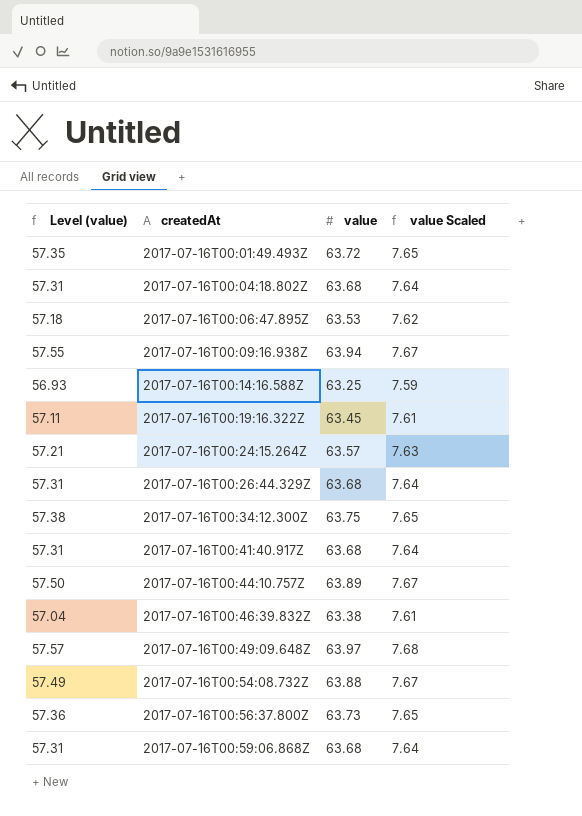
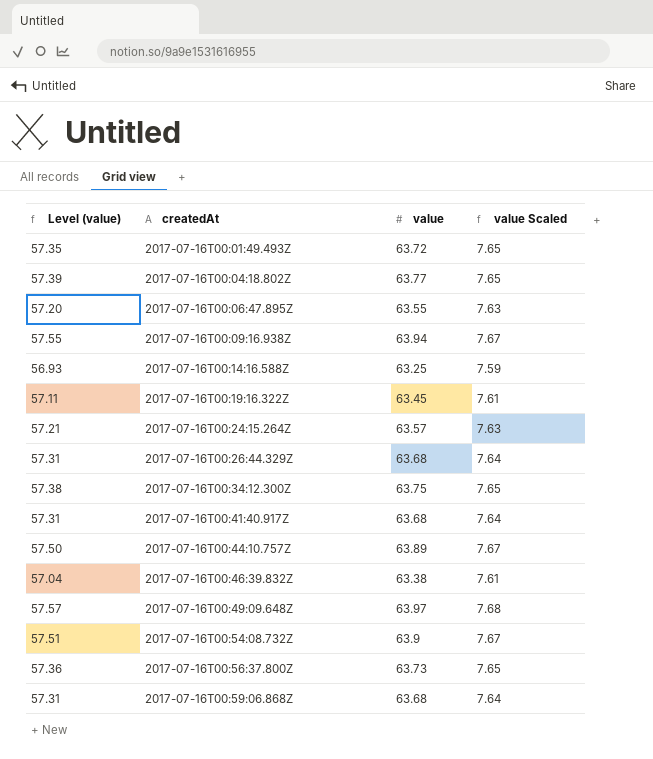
2017-07-16T00:04:18.802Z | Level (value): 57.31 -> 57.39
2017-07-16T00:04:18.802Z | value: 63.68 -> 63.77
2017-07-16T00:04:18.802Z | value Scaled: 7.64 -> 7.65
2017-07-16T00:06:47.895Z | Level (value): 57.18 -> 57.20
2017-07-16T00:06:47.895Z | value: 63.53 -> 63.55
2017-07-16T00:06:47.895Z | value Scaled: 7.62 -> 7.63
2017-07-16T00:54:08.732Z | Level (value): 57.49 -> 57.51
2017-07-16T00:54:08.732Z | value: 63.88 -> 63.9

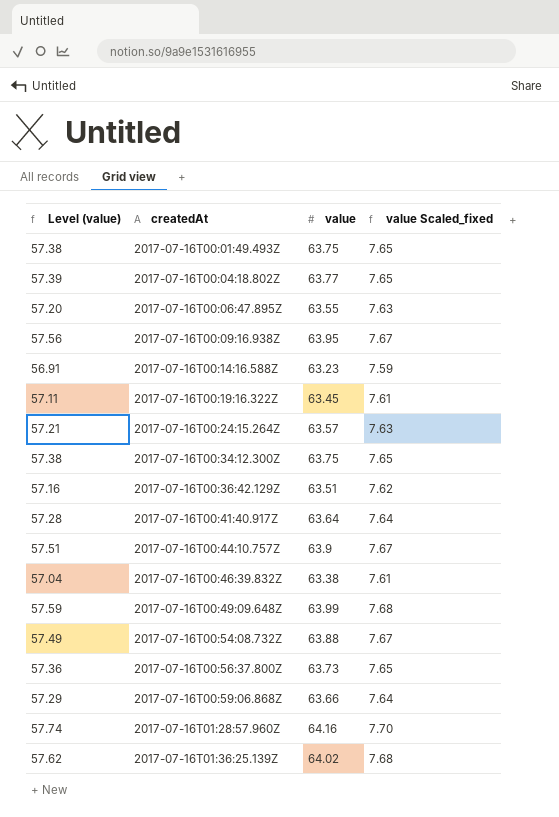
column name: value Scaled -> value Scaled_fixed
row 2017-07-16T00:26:44.329Z: 57.31 | 63.68 | 7.64 -> none
2017-07-16T00:01:49.493Z | Level (value): 57.35 -> 57.38
2017-07-16T00:01:49.493Z | value: 63.72 -> 63.75
2017-07-16T00:09:16.938Z | Level (value): 57.55 -> 57.56
2017-07-16T00:09:16.938Z | value: 63.94 -> 63.95
2017-07-16T00:14:16.588Z | Level (value): 56.93 -> 56.91
2017-07-16T00:14:16.588Z | value: 63.25 -> 63.23
row 2017-07-16T00:36:42.129Z: none -> 57.16 | 63.51 | 7.62
2017-07-16T00:41:40.917Z | Level (value): 57.31 -> 57.28
2017-07-16T00:41:40.917Z | value: 63.68 -> 63.64
2017-07-16T00:44:10.757Z | Level (value): 57.50 -> 57.51
2017-07-16T00:44:10.757Z | value: 63.89 -> 63.9
2017-07-16T00:49:09.648Z | Level (value): 57.57 -> 57.59
2017-07-16T00:49:09.648Z | value: 63.97 -> 63.99
2017-07-16T00:54:08.732Z | Level (value): 57.51 -> 57.49
2017-07-16T00:54:08.732Z | value: 63.9 -> 63.88
2017-07-16T00:59:06.868Z | Level (value): 57.31 -> 57.29
2017-07-16T00:59:06.868Z | value: 63.68 -> 63.66
row 2017-07-16T01:28:57.960Z: none -> 57.74 | 64.16 | 7.70
row 2017-07-16T01:36:25.139Z: none -> 57.62 | 64.02 | 7.68

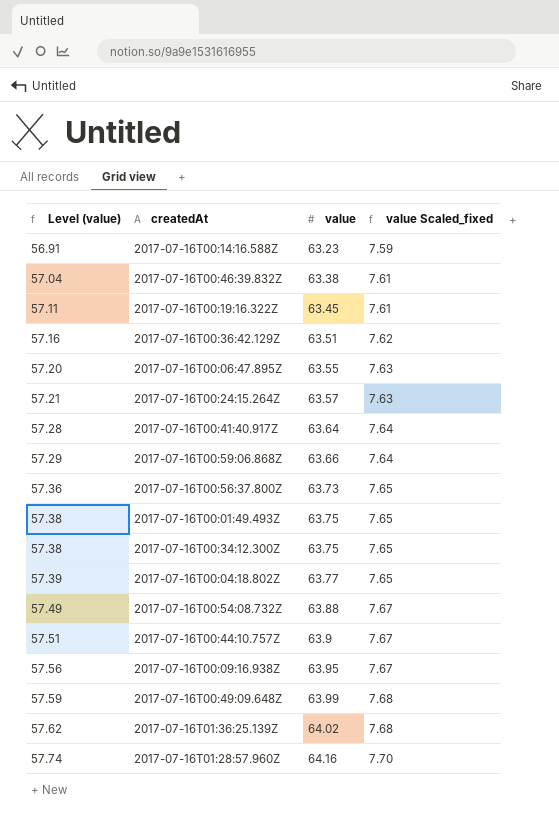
row order: createdAt ascending -> Level (value) ascending

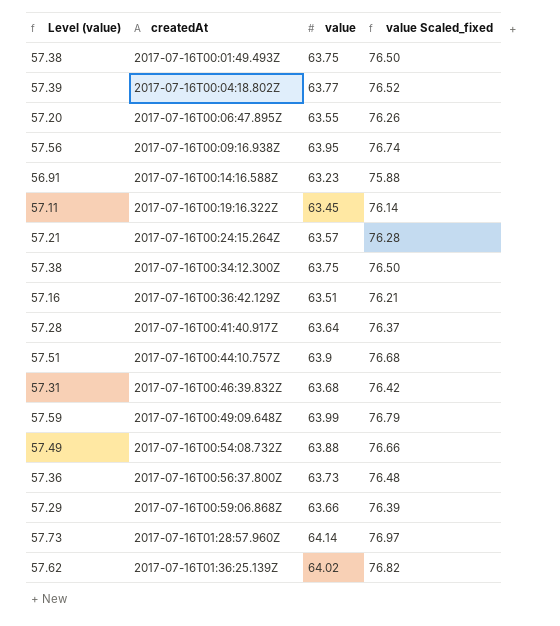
row order: Level (value) ascending -> createdAt ascending
column value Scaled_fixed | formula: [value] * 0.12 -> [value] * 1.2
2017-07-16T00:46:39.832Z | Level (value): 57.04 -> 57.31
2017-07-16T00:46:39.832Z | value: 63.38 -> 63.68
2017-07-16T01:28:57.960Z | Level (value): 57.74 -> 57.73
2017-07-16T01:28:57.960Z | value: 64.16 -> 64.14

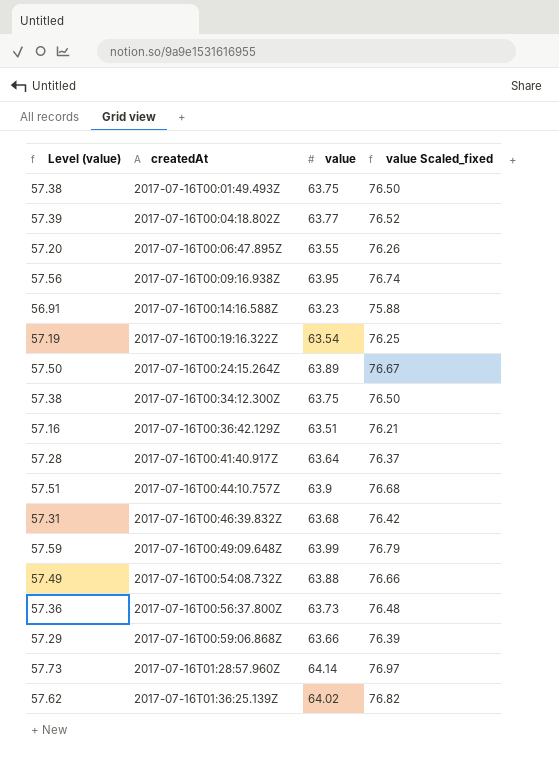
2017-07-16T00:19:16.322Z | Level (value): 57.11 -> 57.19
2017-07-16T00:19:16.322Z | value: 63.45 -> 63.54
2017-07-16T00:19:16.322Z | value Scaled_fixed: 76.14 -> 76.25
2017-07-16T00:24:15.264Z | Level (value): 57.21 -> 57.50
2017-07-16T00:24:15.264Z | value: 63.57 -> 63.89
2017-07-16T00:24:15.264Z | value Scaled_fixed: 76.28 -> 76.67

